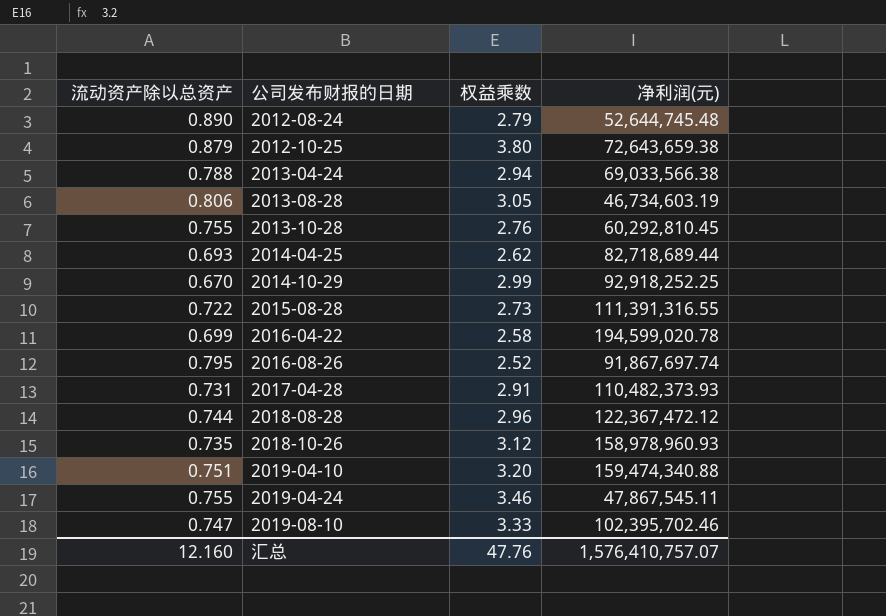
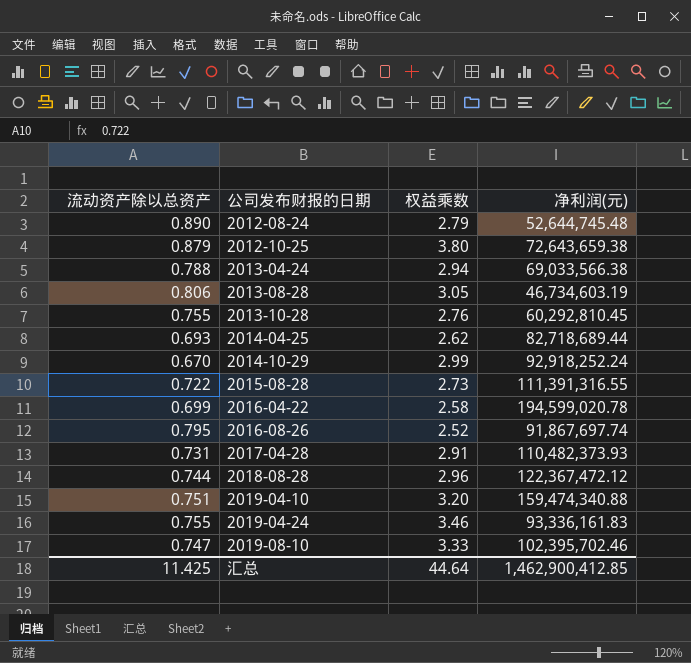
row 2018-10-26: 0.735 | 3.12 | 158,978,960.93 -> none
2014-10-29 | 净利润(元): 92,918,252.25 -> 92,918,252.24
2019-04-24 | 净利润(元): 47,867,545.11 -> 93,336,161.83
汇总 | 流动资产除以总资产: 12.160 -> 11.425
汇总 | 权益乘数: 47.76 -> 44.64
汇总 | 净利润(元): 1,576,410,757.07 -> 1,462,900,412.85

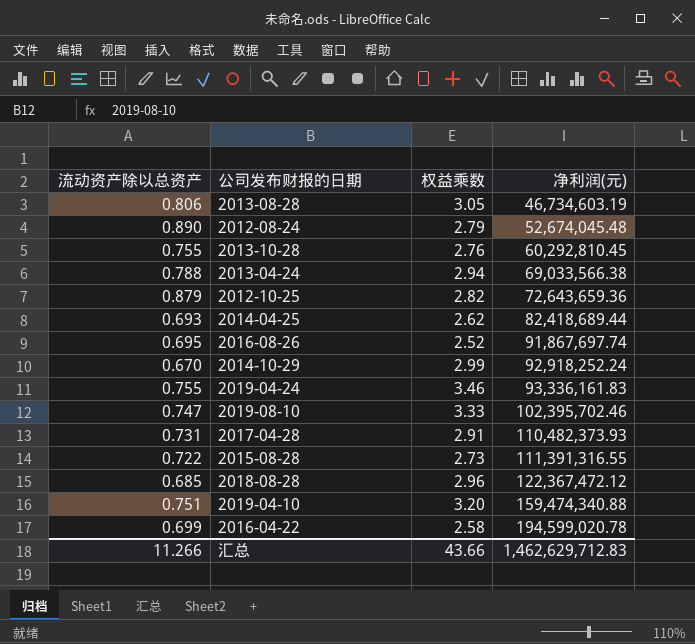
row order: 公司发布财报的日期 ascending -> 净利润(元) ascending
2012-08-24 | 净利润(元): 52,644,745.48 -> 52,674,045.48
2012-10-25 | 权益乘数: 3.80 -> 2.82
2012-10-25 | 净利润(元): 72,643,659.38 -> 72,643,659.36
2014-04-25 | 净利润(元): 82,718,689.44 -> 82,418,689.44
2016-08-26 | 流动资产除以总资产: 0.795 -> 0.695
2018-08-28 | 流动资产除以总资产: 0.744 -> 0.685
汇总 | 流动资产除以总资产: 11.425 -> 11.266
汇总 | 权益乘数: 44.64 -> 43.66
汇总 | 净利润(元): 1,462,900,412.85 -> 1,462,629,712.83

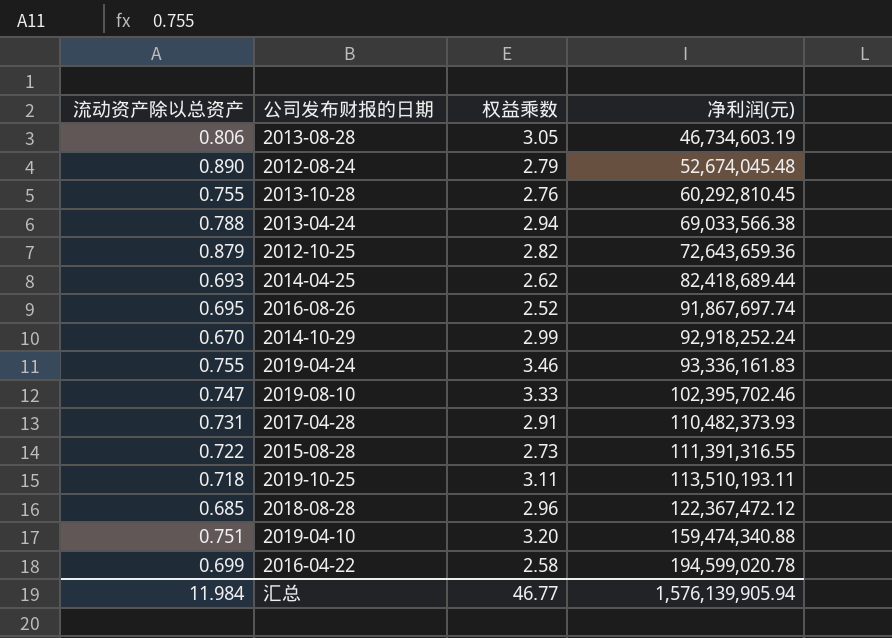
row 2019-10-25: none -> 0.718 | 3.11 | 113,510,193.11
汇总 | 流动资产除以总资产: 11.266 -> 11.984
汇总 | 权益乘数: 43.66 -> 46.77
汇总 | 净利润(元): 1,462,629,712.83 -> 1,576,139,905.94

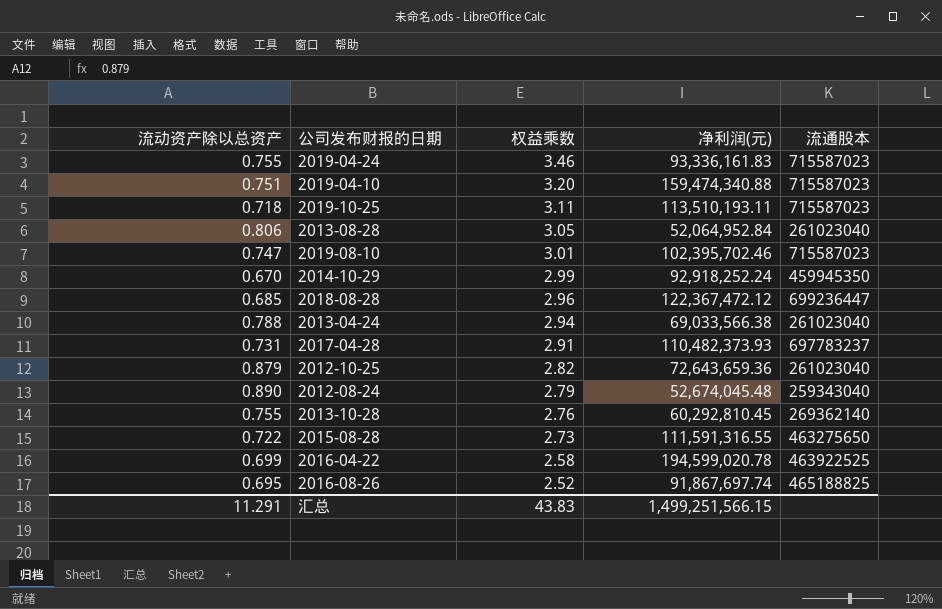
row order: 净利润(元) ascending -> 权益乘数 descending
column 流通股本 | position: none -> 5
row 2014-04-25: 0.693 | 2.62 | 82,418,689.44 -> none
2013-08-28 | 净利润(元): 46,734,603.19 -> 52,064,952.84
2019-08-10 | 权益乘数: 3.33 -> 3.01
2015-08-28 | 净利润(元): 111,391,316.55 -> 111,591,316.55
汇总 | 流动资产除以总资产: 11.984 -> 11.291
汇总 | 权益乘数: 46.77 -> 43.83
汇总 | 净利润(元): 1,576,139,905.94 -> 1,499,251,566.15

